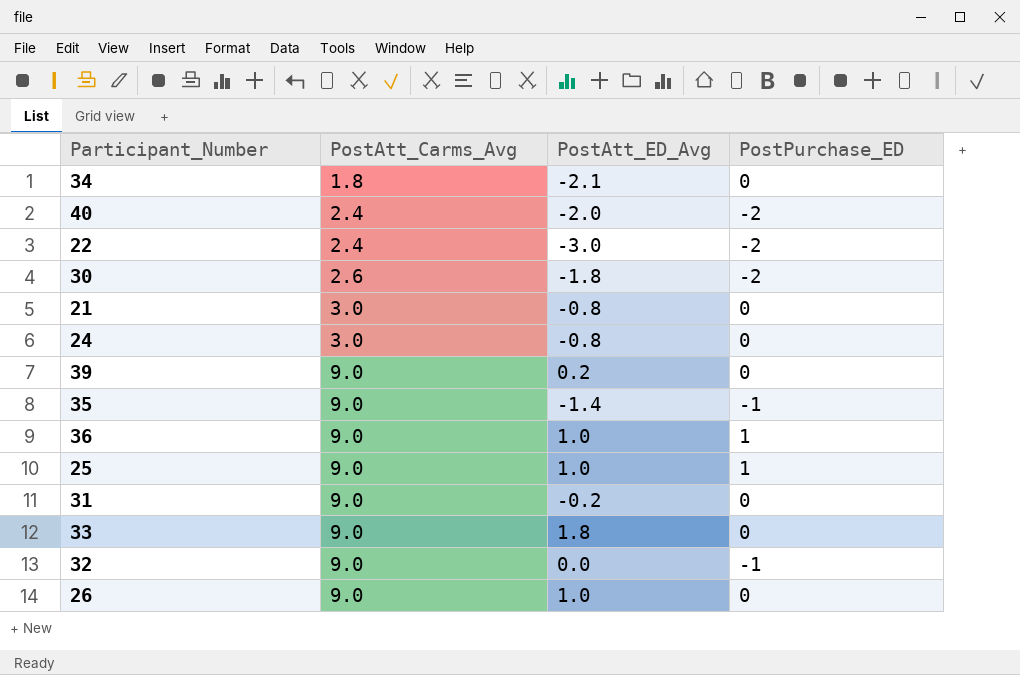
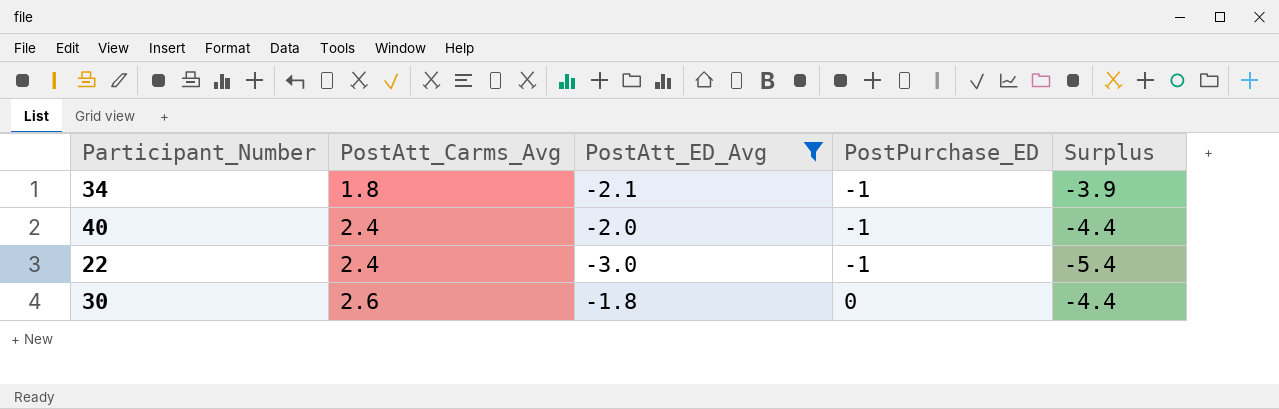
filter: none -> PostAtt_ED_Avg <= -1.8
column Surplus | formula: none -> [PostAtt_ED_Avg] - [PostAtt_Carms_Avg]
34 | PostPurchase_ED: 0 -> -1
40 | PostPurchase_ED: -2 -> -1
22 | PostPurchase_ED: -2 -> -1
30 | PostPurchase_ED: -2 -> 0

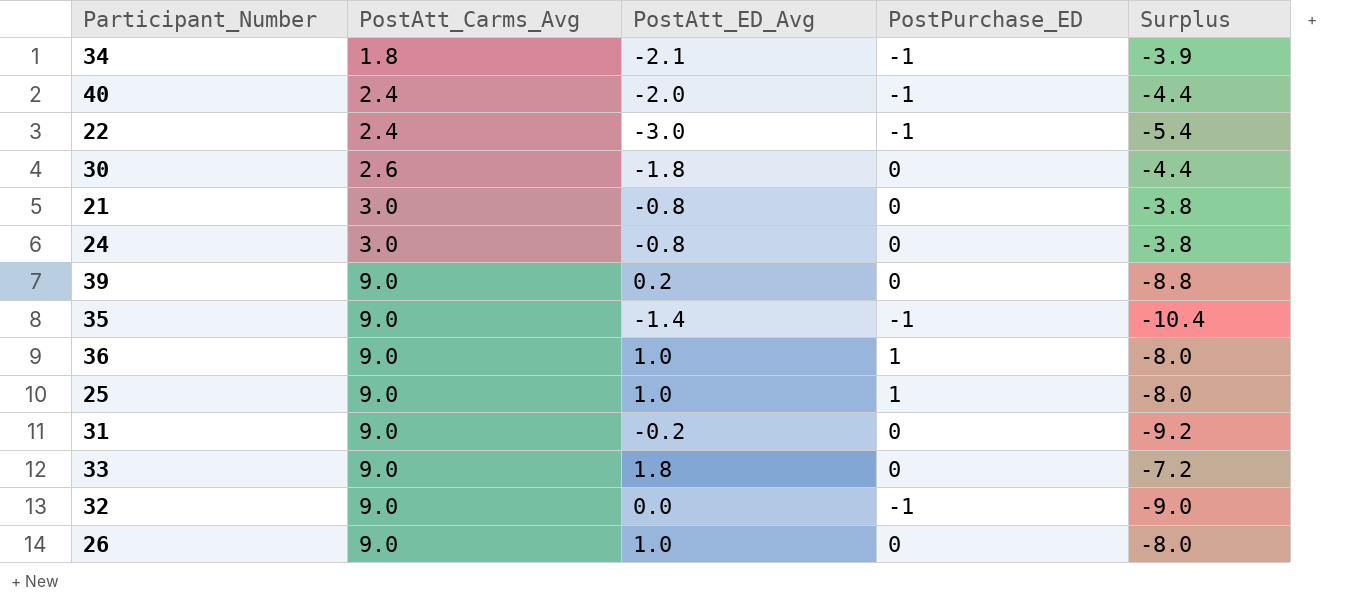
filter: PostAtt_ED_Avg <= -1.8 -> none

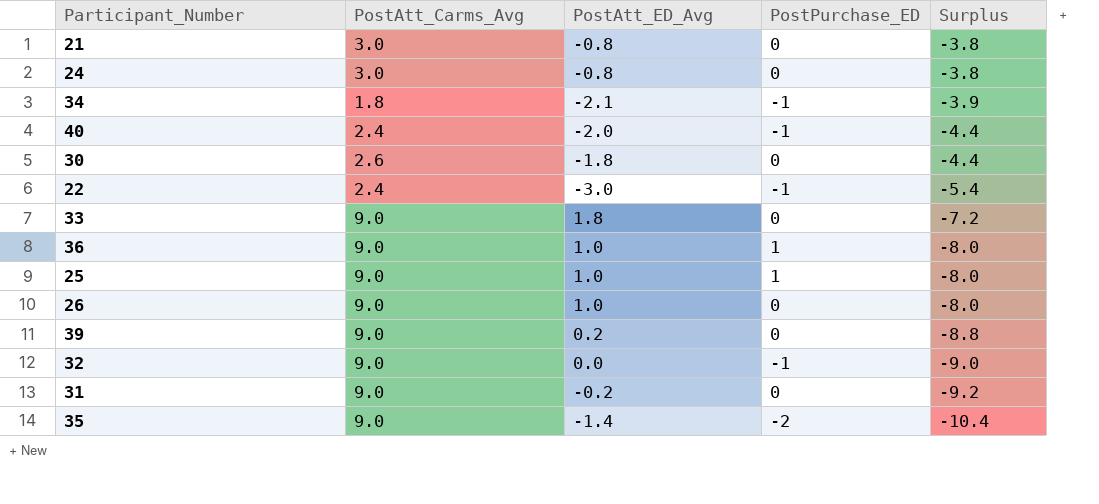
row order: PostAtt_Carms_Avg ascending -> Surplus descending
35 | PostPurchase_ED: -1 -> -2

